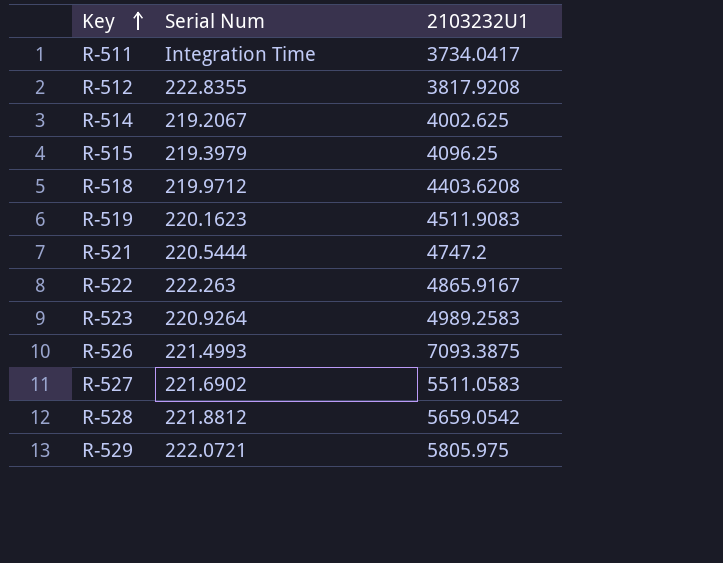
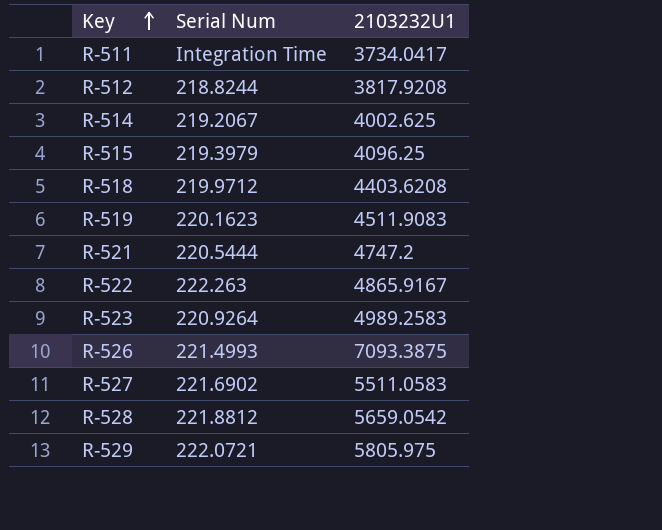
R-512 | Serial Num: 222.8355 -> 218.8244

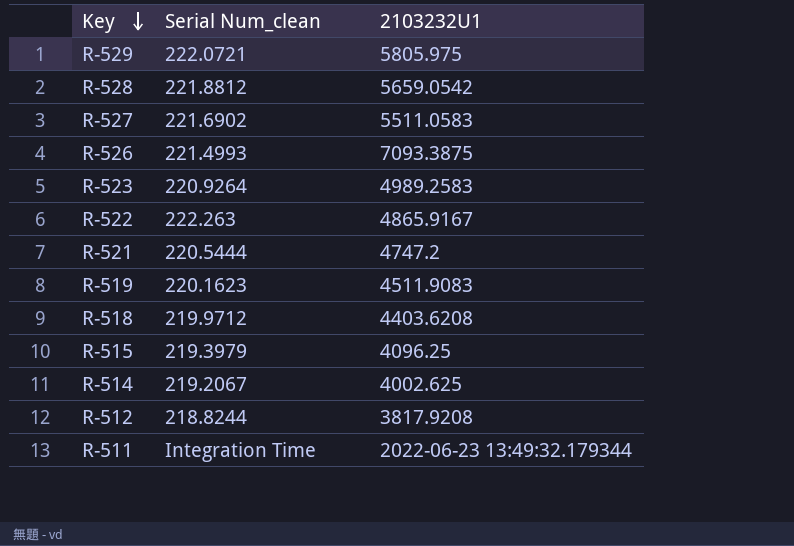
row order: Key ascending -> Key descending
column name: Serial Num -> Serial Num_clean
R-511 | 2103232U1: 3734.0417 -> 2022-06-23 13:49:32.179344

